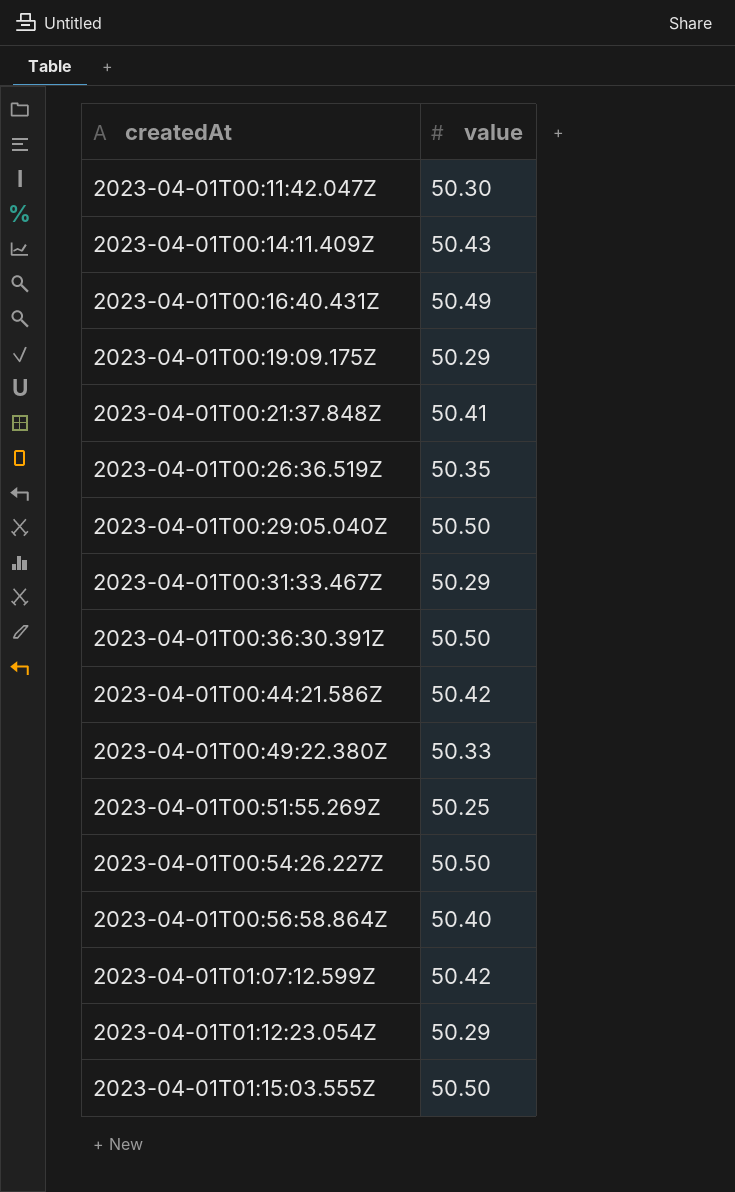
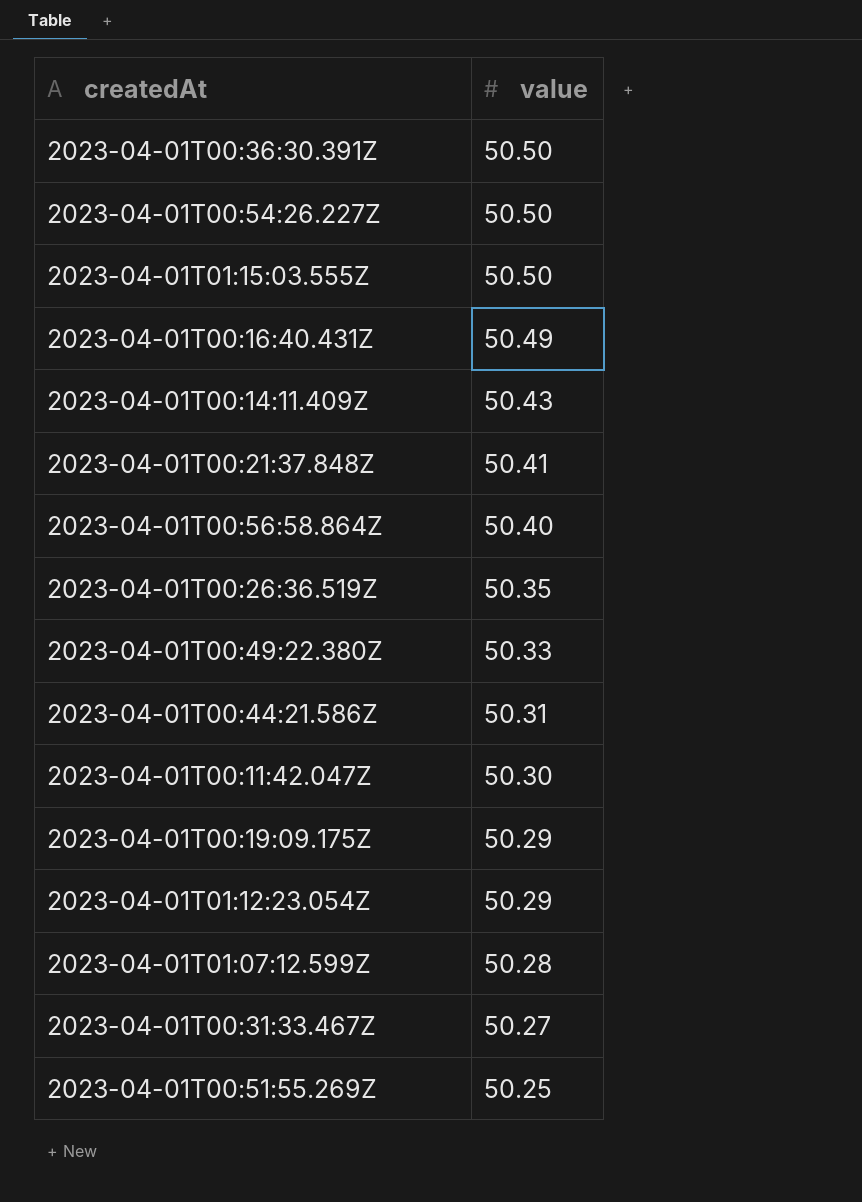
row order: createdAt ascending -> value descending
row 2023-04-01T00:29:05.040Z: 50.50 -> none
2023-04-01T00:44:21.586Z | value: 50.42 -> 50.31
2023-04-01T01:07:12.599Z | value: 50.42 -> 50.28
2023-04-01T00:31:33.467Z | value: 50.29 -> 50.27

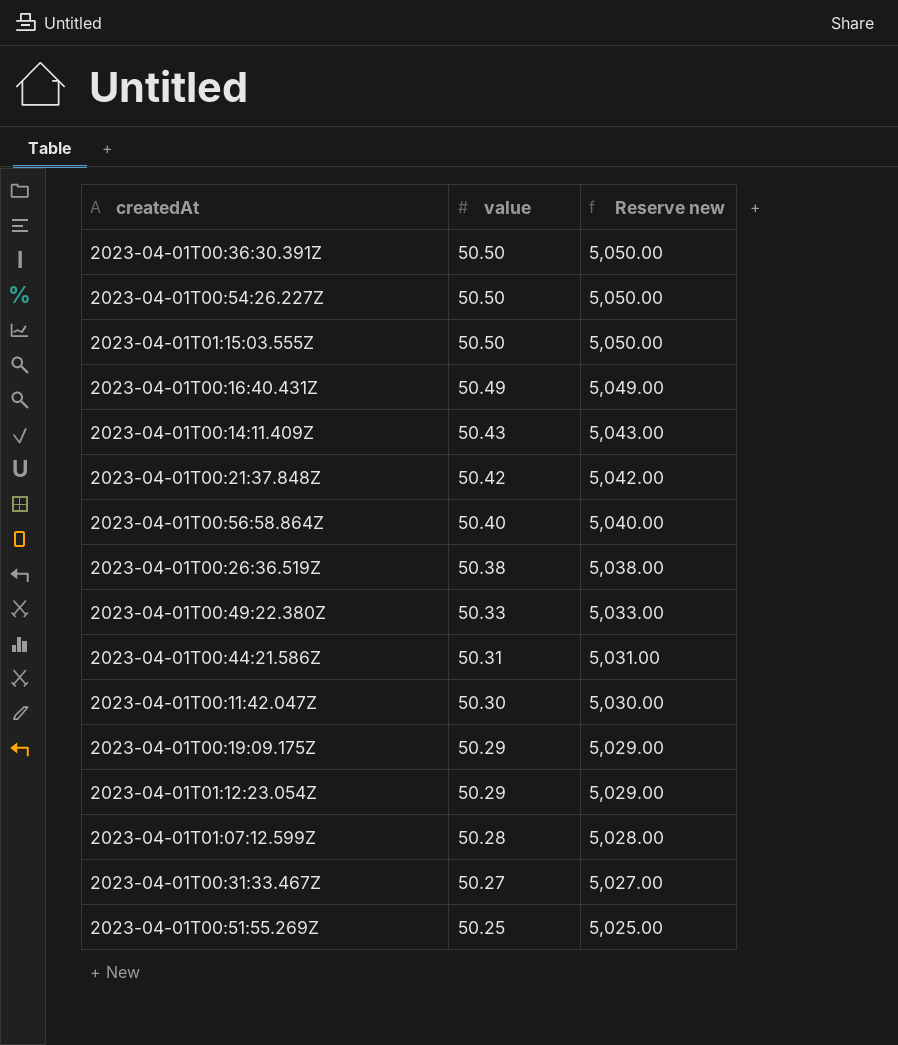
column Reserve new | formula: none -> [value] * 100
2023-04-01T00:21:37.848Z | value: 50.41 -> 50.42
2023-04-01T00:26:36.519Z | value: 50.35 -> 50.38

